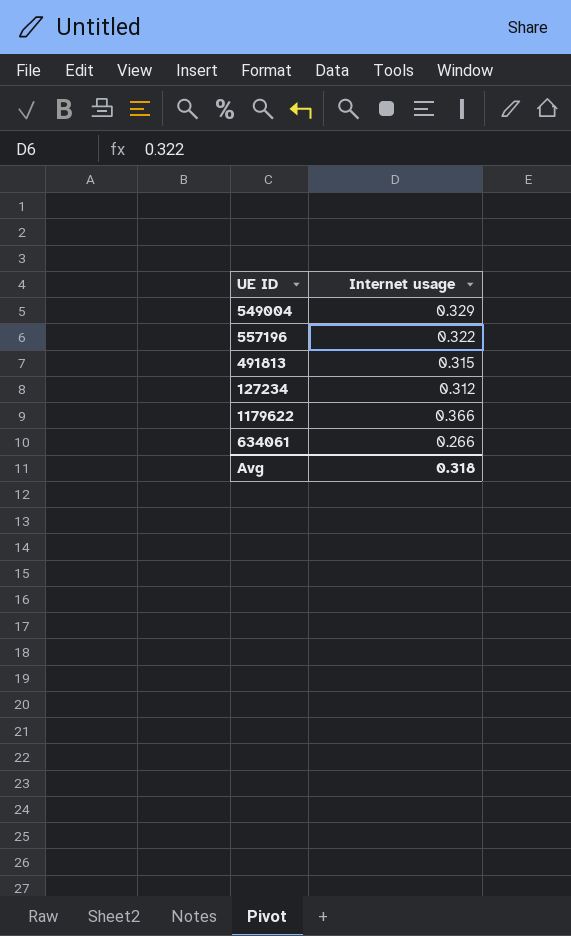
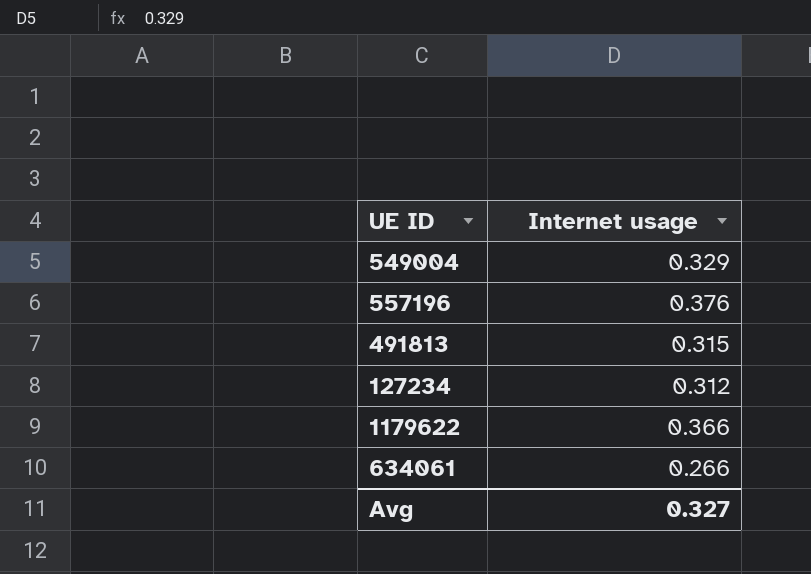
557196 | Internet usage: 0.322 -> 0.376
Avg | Internet usage: 0.318 -> 0.327

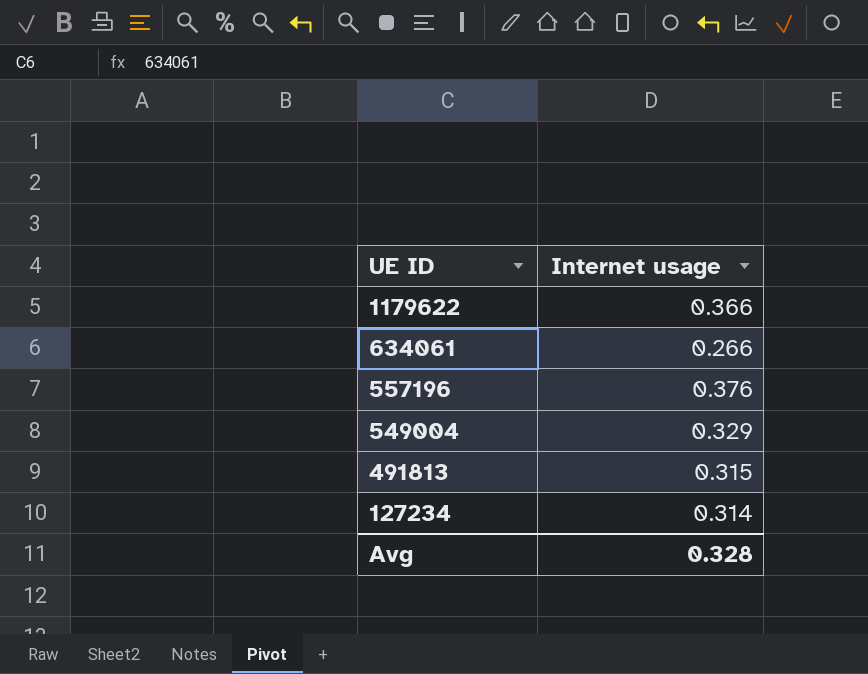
row order: none -> UE ID descending
127234 | Internet usage: 0.312 -> 0.314
Avg | Internet usage: 0.327 -> 0.328

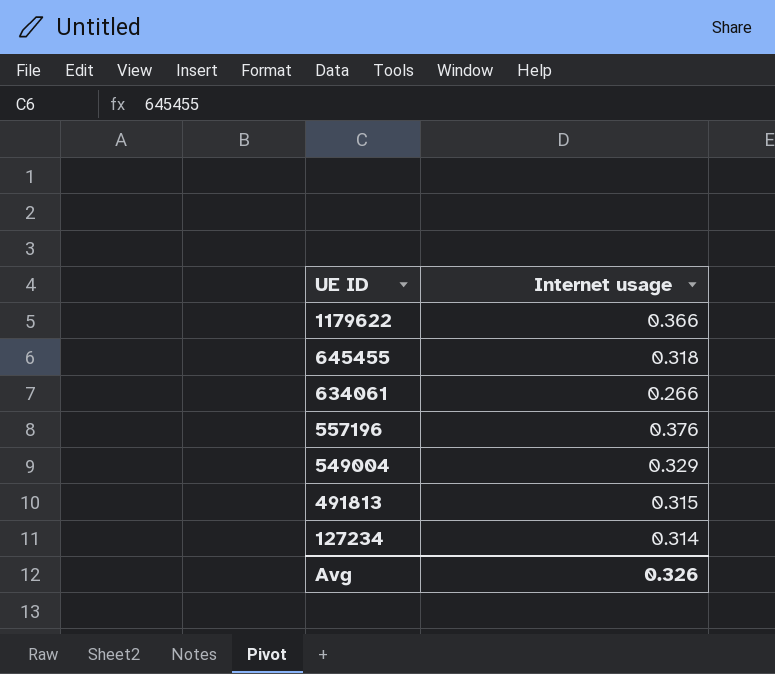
row 645455: none -> 0.318
Avg | Internet usage: 0.328 -> 0.326

